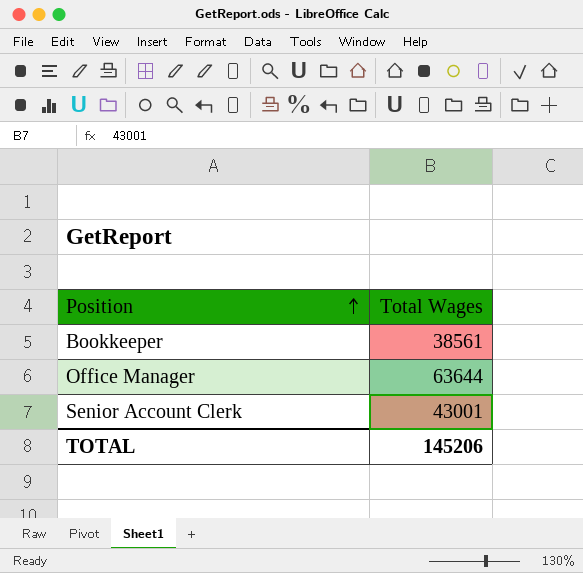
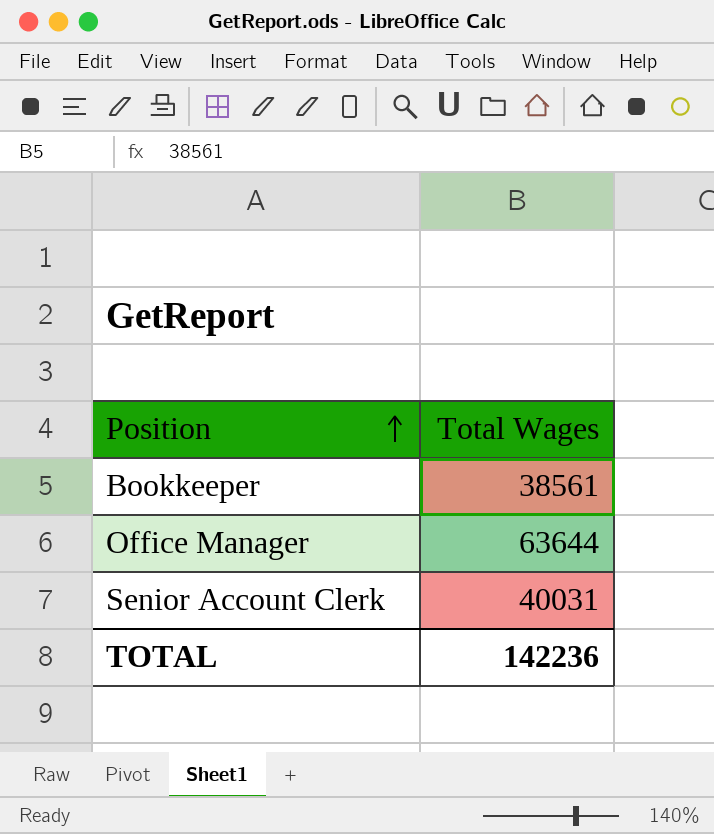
Senior Account Clerk | Total Wages: 43001 -> 40031
TOTAL | Total Wages: 145206 -> 142236

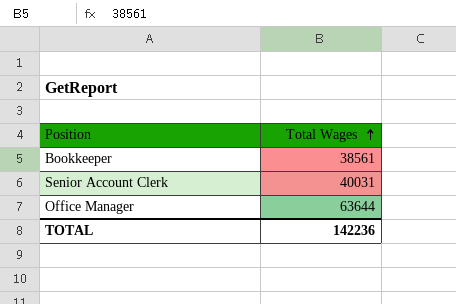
row order: Position ascending -> Total Wages ascending

